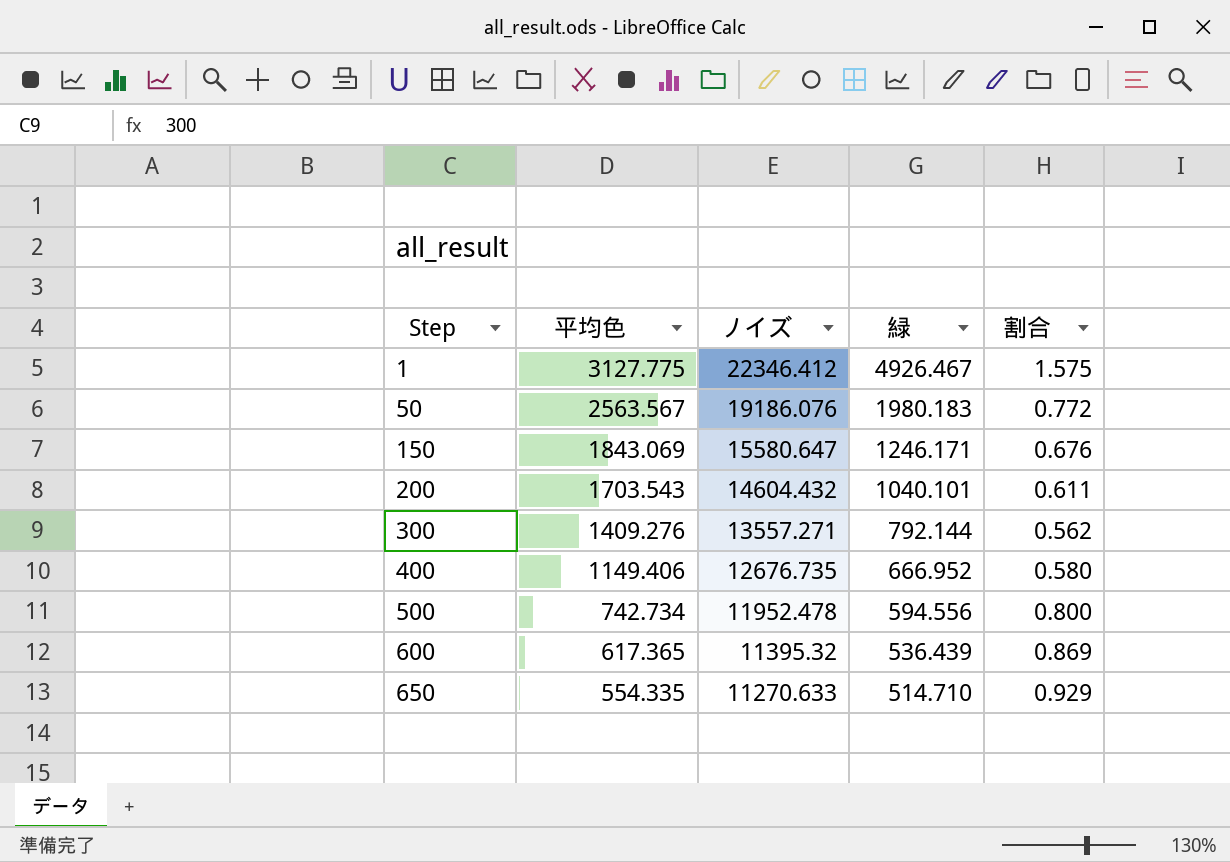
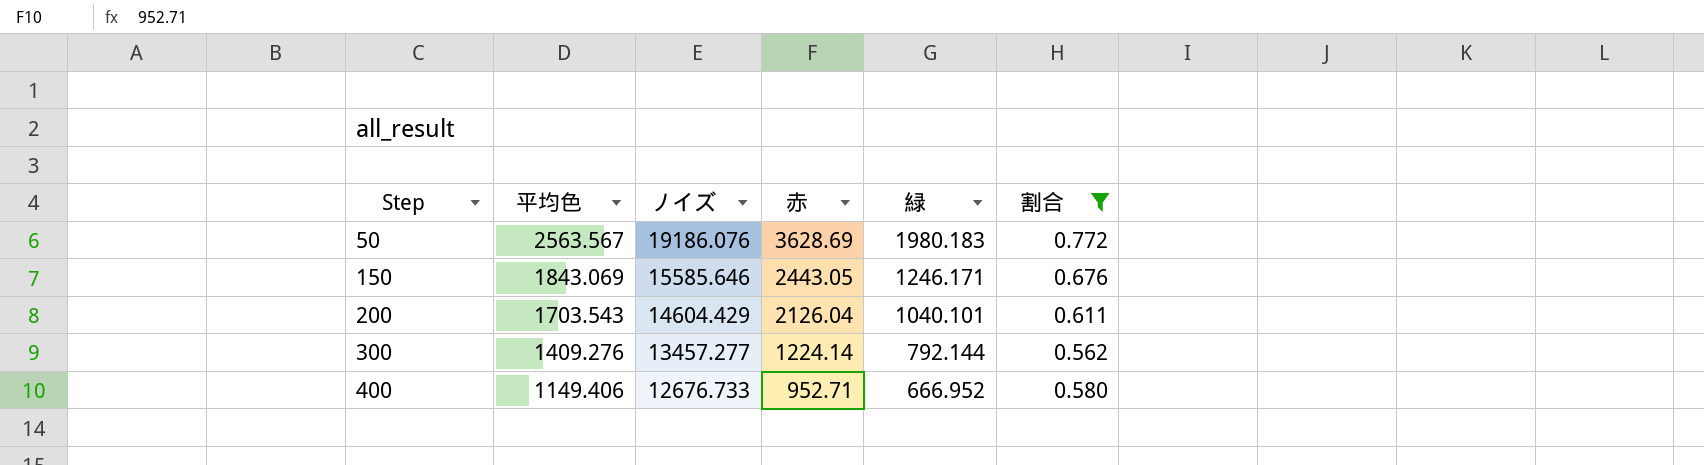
filter: none -> 割合 <= 0.772
column 赤 | position: none -> 4
150 | ノイズ: 15580.647 -> 15585.646
200 | ノイズ: 14604.432 -> 14604.429
300 | ノイズ: 13557.271 -> 13457.277
400 | ノイズ: 12676.735 -> 12676.733

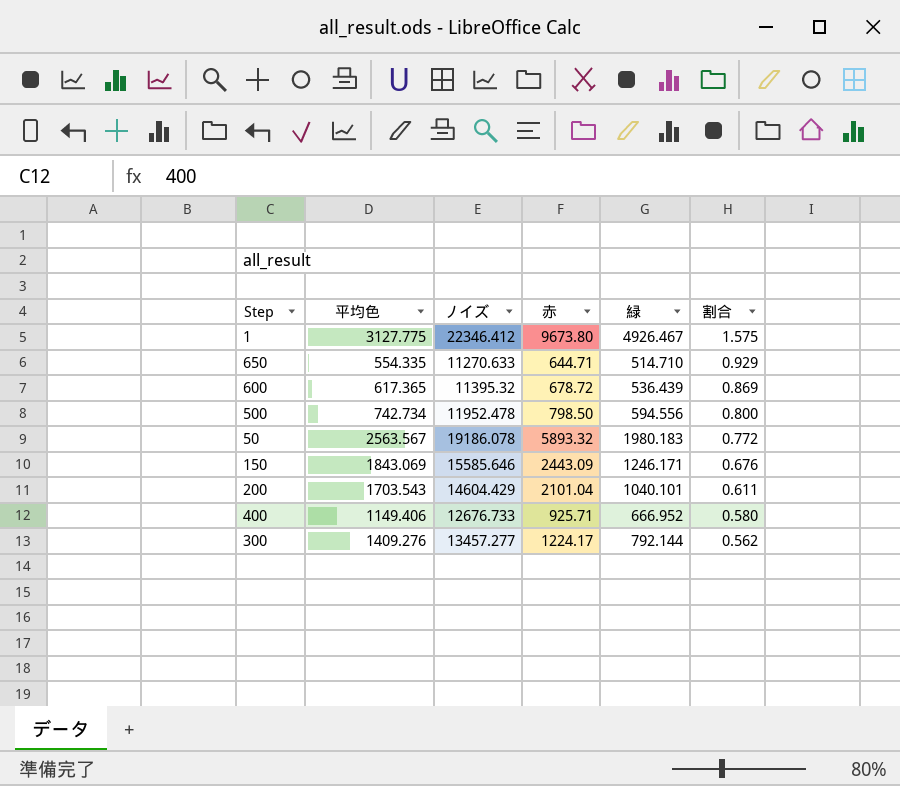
filter: 割合 <= 0.772 -> none
row order: Step ascending -> 割合 descending
50 | ノイズ: 19186.076 -> 19186.078
50 | 赤: 3628.69 -> 5893.32
150 | 赤: 2443.05 -> 2443.09
200 | 赤: 2126.04 -> 2101.04
400 | 赤: 952.71 -> 925.71
300 | 赤: 1224.14 -> 1224.17

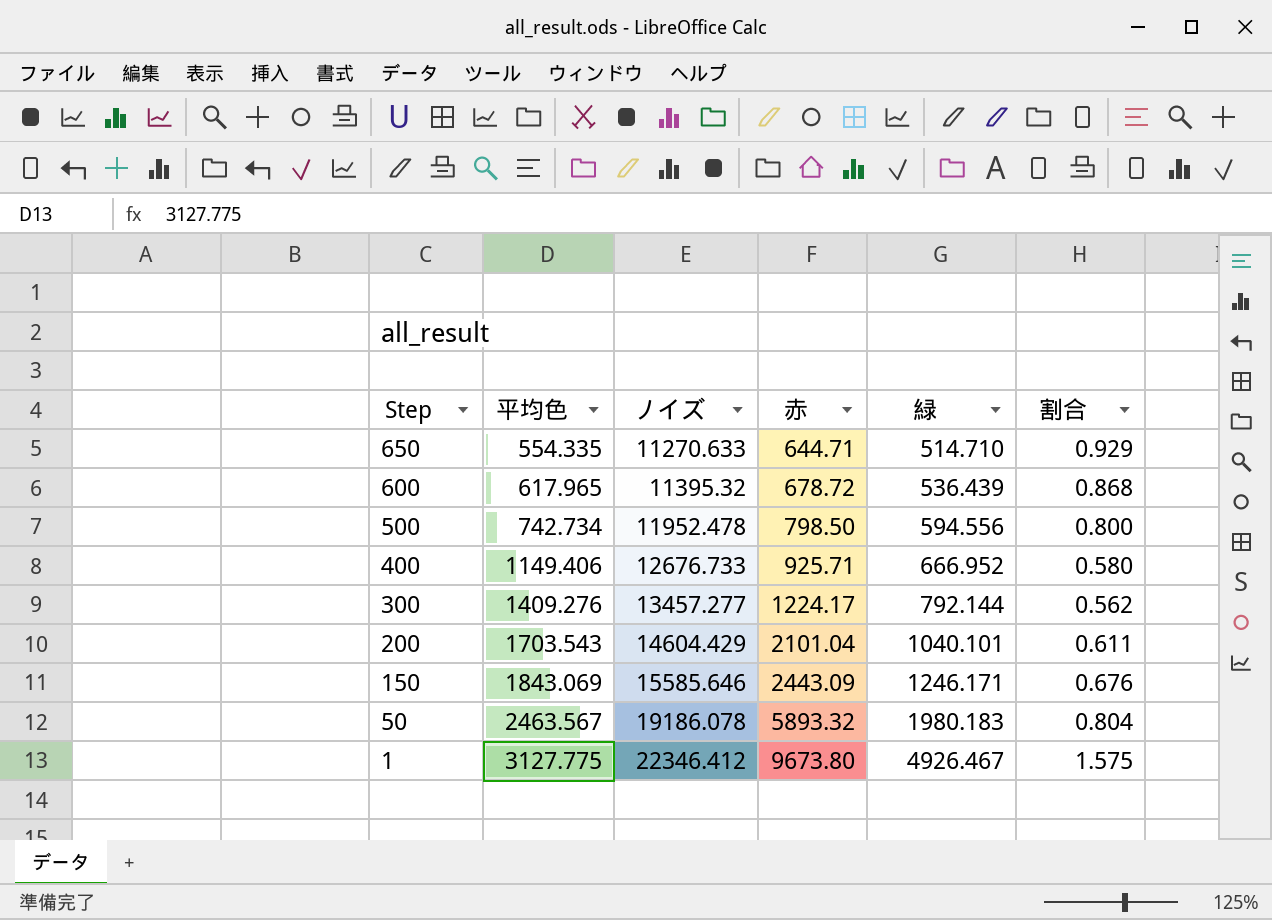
row order: 割合 descending -> Step descending
600 | 平均色: 617.365 -> 617.965
600 | 割合: 0.869 -> 0.868
50 | 平均色: 2563.567 -> 2463.567
50 | 割合: 0.772 -> 0.804

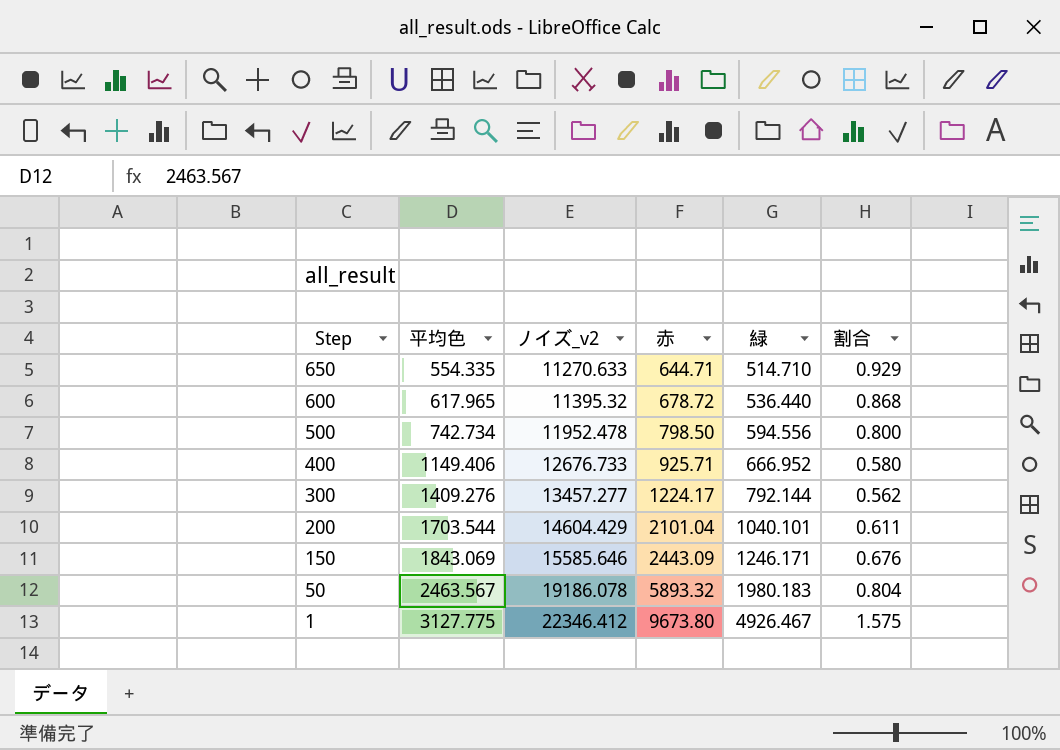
column name: ノイズ -> ノイズ_v2
600 | 緑: 536.439 -> 536.440
200 | 平均色: 1703.543 -> 1703.544

